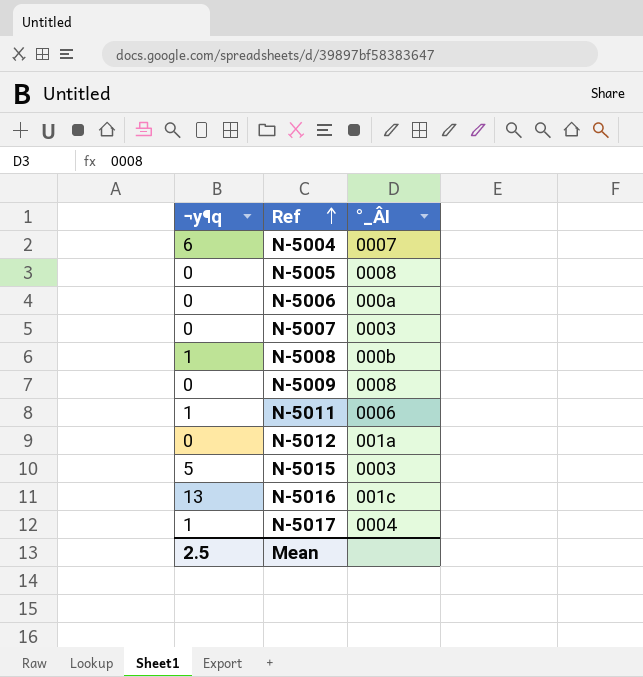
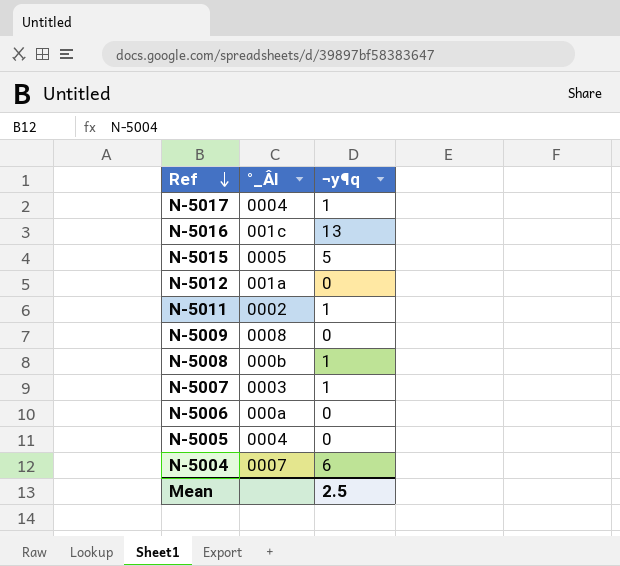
row order: Ref ascending -> Ref descending
column ¬y¶q | position: 1 -> 3
N-5015 | °_ÂI: 0003 -> 0005
N-5011 | °_ÂI: 0006 -> 0002
N-5007 | ¬y¶q: 0 -> 1
N-5005 | °_ÂI: 0008 -> 0004

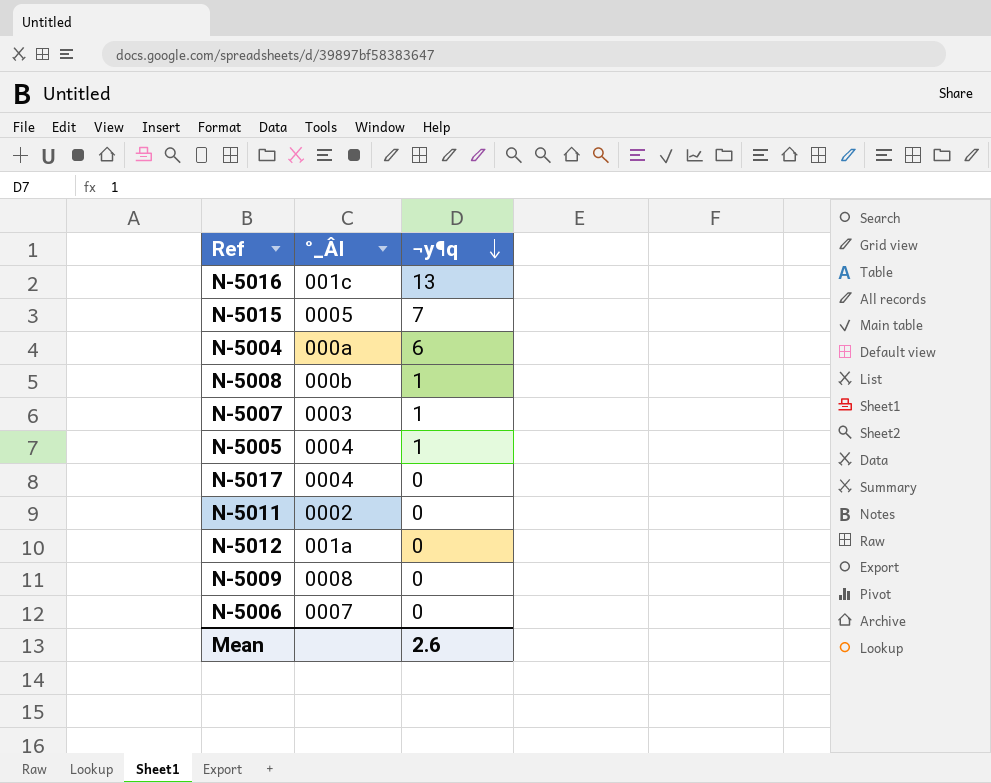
row order: Ref descending -> ¬y¶q descending
N-5015 | ¬y¶q: 5 -> 7
N-5004 | °_ÂI: 0007 -> 000a
N-5005 | ¬y¶q: 0 -> 1
N-5017 | ¬y¶q: 1 -> 0
N-5011 | ¬y¶q: 1 -> 0
N-5006 | °_ÂI: 000a -> 0007
Mean | ¬y¶q: 2.5 -> 2.6

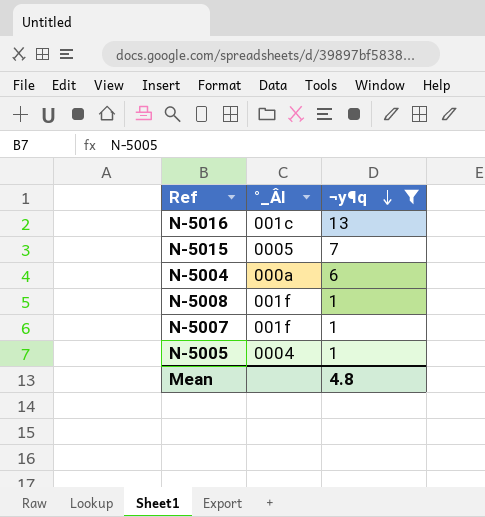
filter: none -> ¬y¶q != 0
N-5008 | °_ÂI: 000b -> 001f
N-5007 | °_ÂI: 0003 -> 001f
Mean | ¬y¶q: 2.6 -> 4.8

